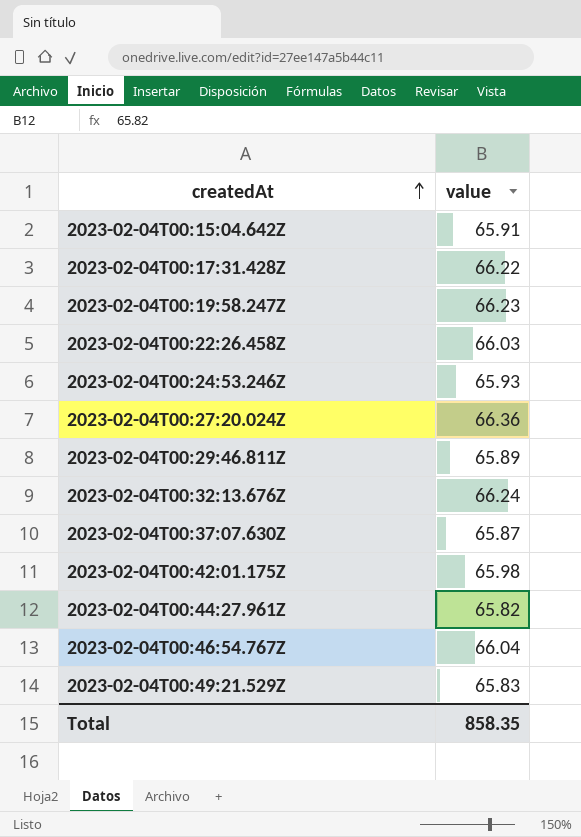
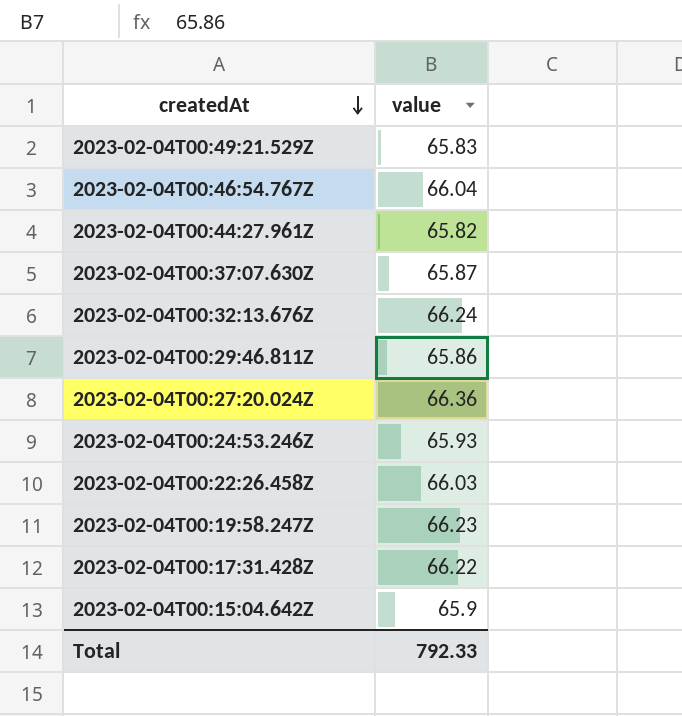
row order: createdAt ascending -> createdAt descending
row 2023-02-04T00:42:01.175Z: 65.98 -> none
2023-02-04T00:29:46.811Z | value: 65.89 -> 65.86
2023-02-04T00:15:04.642Z | value: 65.91 -> 65.9
Total | value: 858.35 -> 792.33

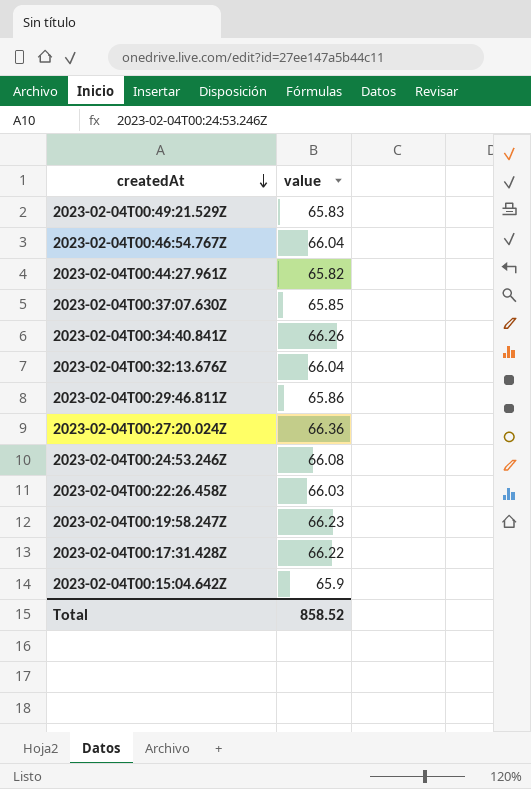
2023-02-04T00:37:07.630Z | value: 65.87 -> 65.85
row 2023-02-04T00:34:40.841Z: none -> 66.26
2023-02-04T00:32:13.676Z | value: 66.24 -> 66.04
2023-02-04T00:24:53.246Z | value: 65.93 -> 66.08
Total | value: 792.33 -> 858.52

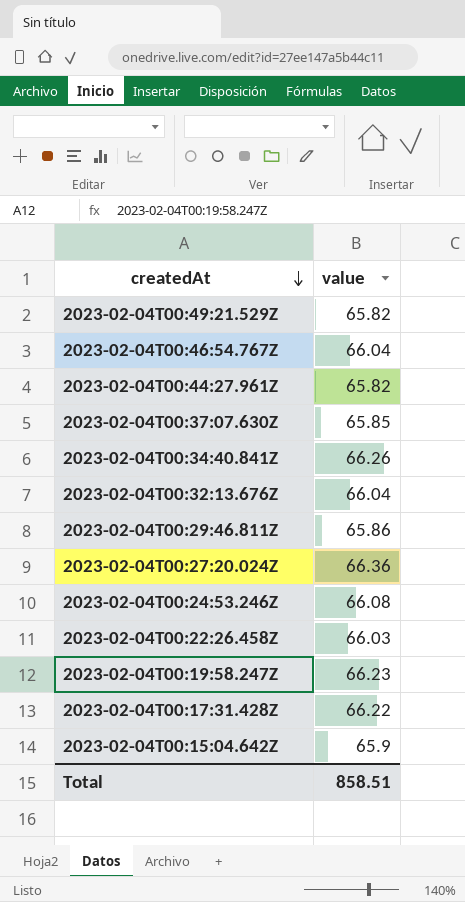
2023-02-04T00:49:21.529Z | value: 65.83 -> 65.82
Total | value: 858.52 -> 858.51

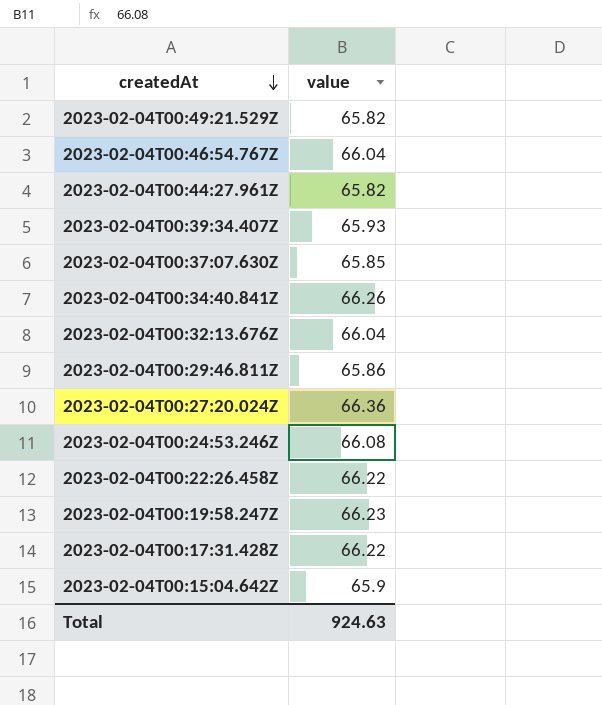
row 2023-02-04T00:39:34.407Z: none -> 65.93
2023-02-04T00:22:26.458Z | value: 66.03 -> 66.22
Total | value: 858.51 -> 924.63

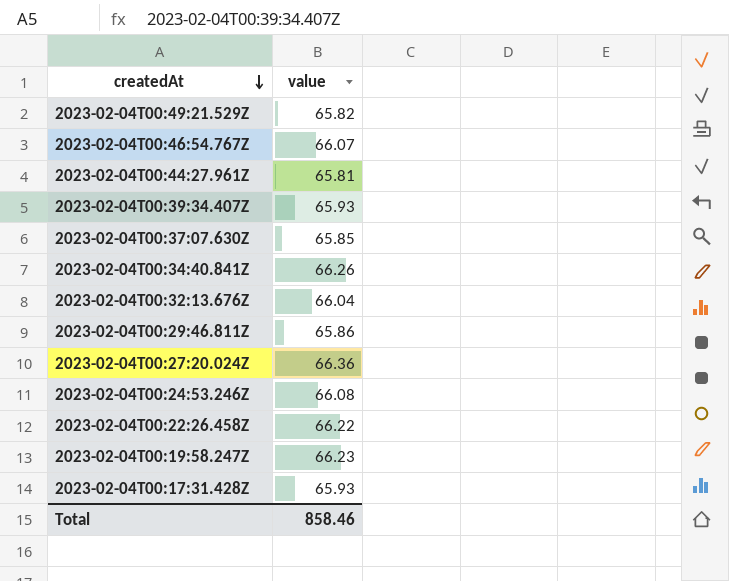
row 2023-02-04T00:15:04.642Z: 65.9 -> none
2023-02-04T00:46:54.767Z | value: 66.04 -> 66.07
2023-02-04T00:44:27.961Z | value: 65.82 -> 65.81
2023-02-04T00:17:31.428Z | value: 66.22 -> 65.93
Total | value: 924.63 -> 858.46

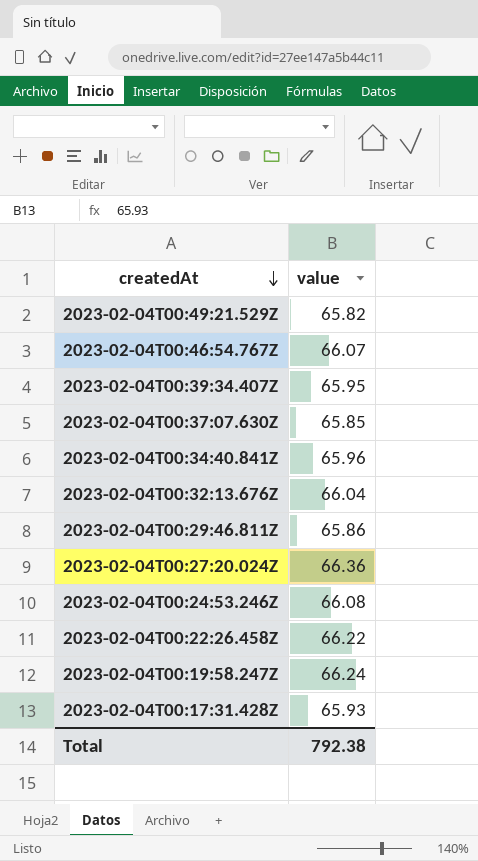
row 2023-02-04T00:44:27.961Z: 65.81 -> none
2023-02-04T00:39:34.407Z | value: 65.93 -> 65.95
2023-02-04T00:34:40.841Z | value: 66.26 -> 65.96
2023-02-04T00:19:58.247Z | value: 66.23 -> 66.24
Total | value: 858.46 -> 792.38

